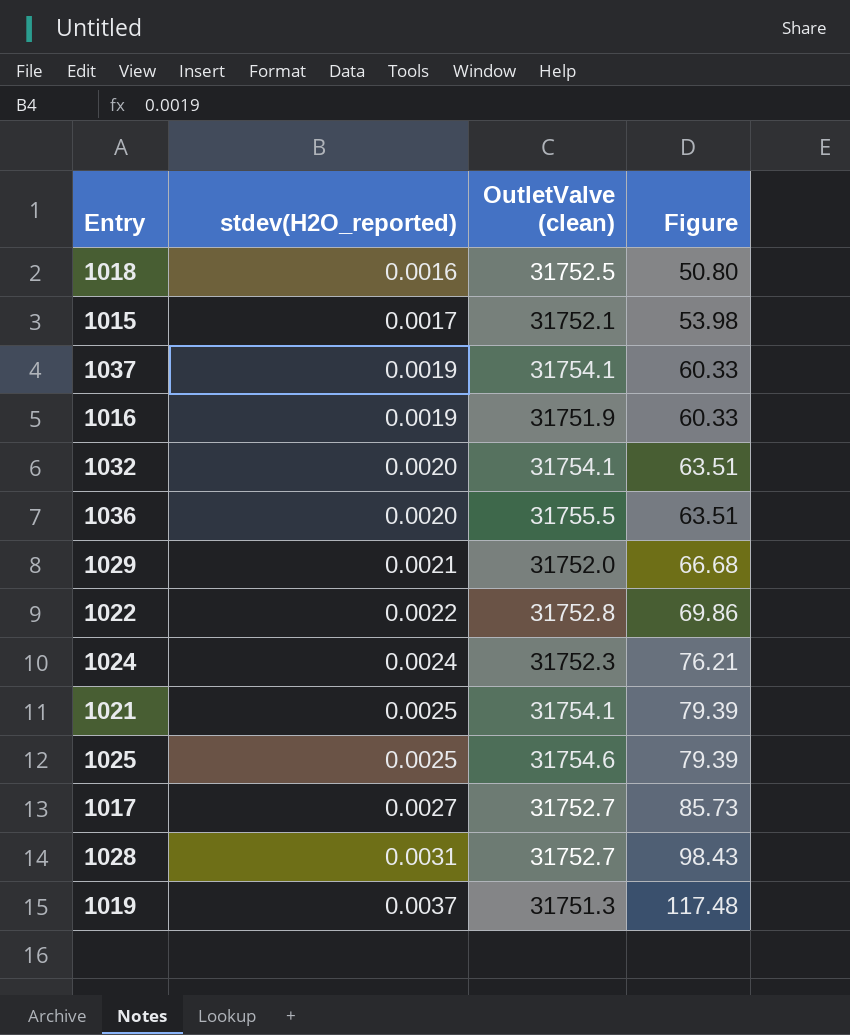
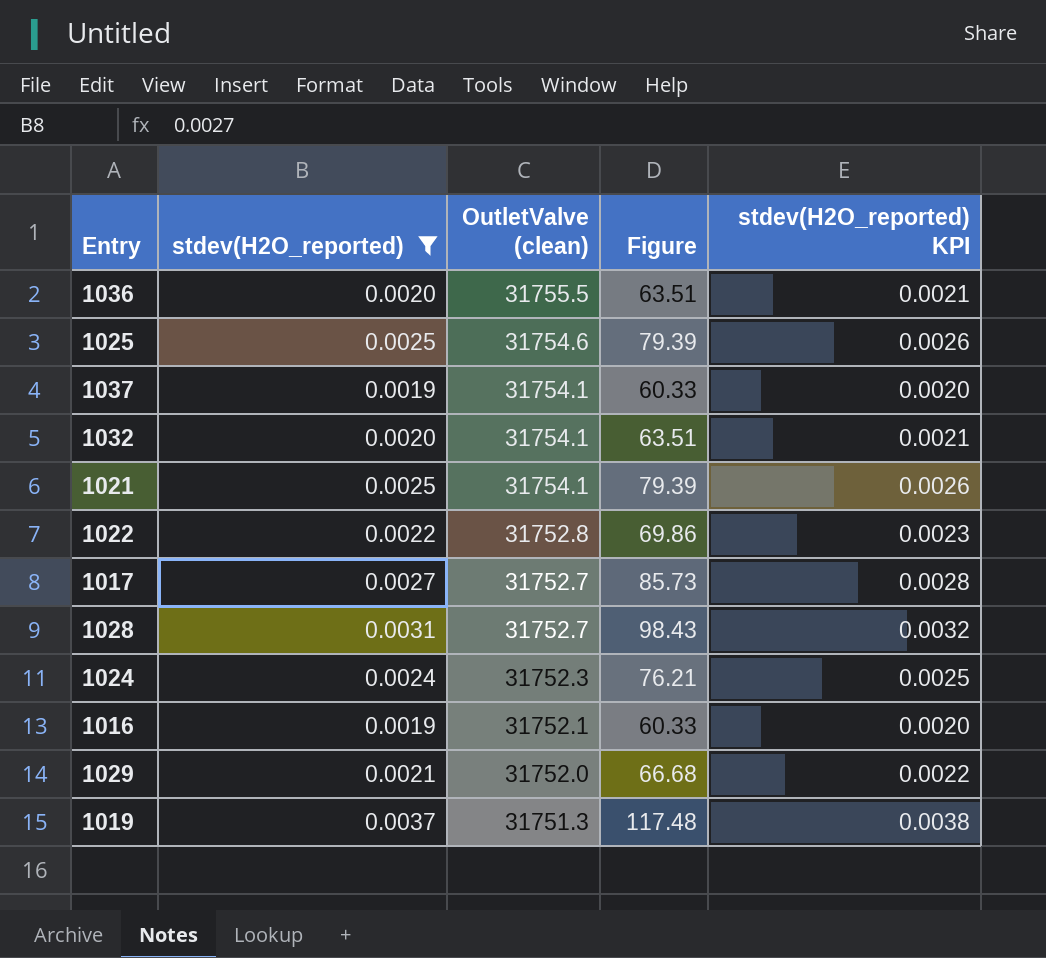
filter: none -> stdev(H2O_reported) >= 0.0019
row order: stdev(H2O_reported) ascending -> OutletValve (clean) descending
column stdev(H2O_reported) KPI | formula: none -> [stdev(H2O_reported)] * 1.03
1016 | OutletValve (clean): 31751.9 -> 31752.1

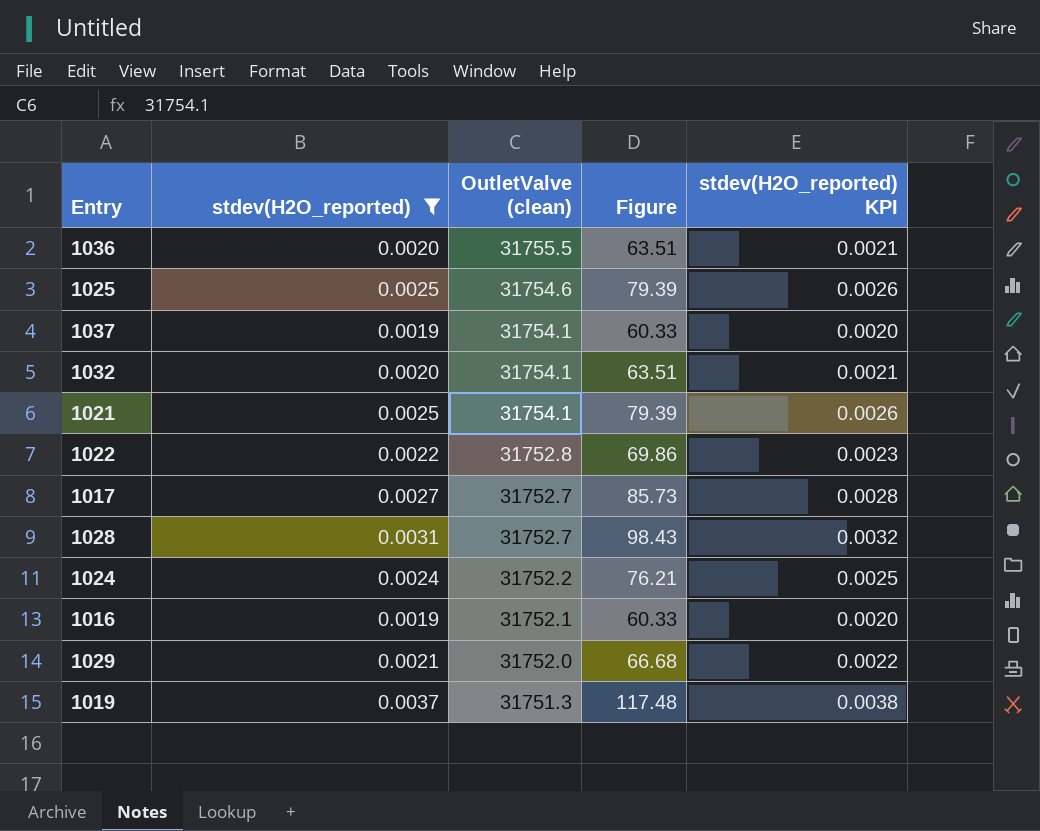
1024 | OutletValve (clean): 31752.3 -> 31752.2

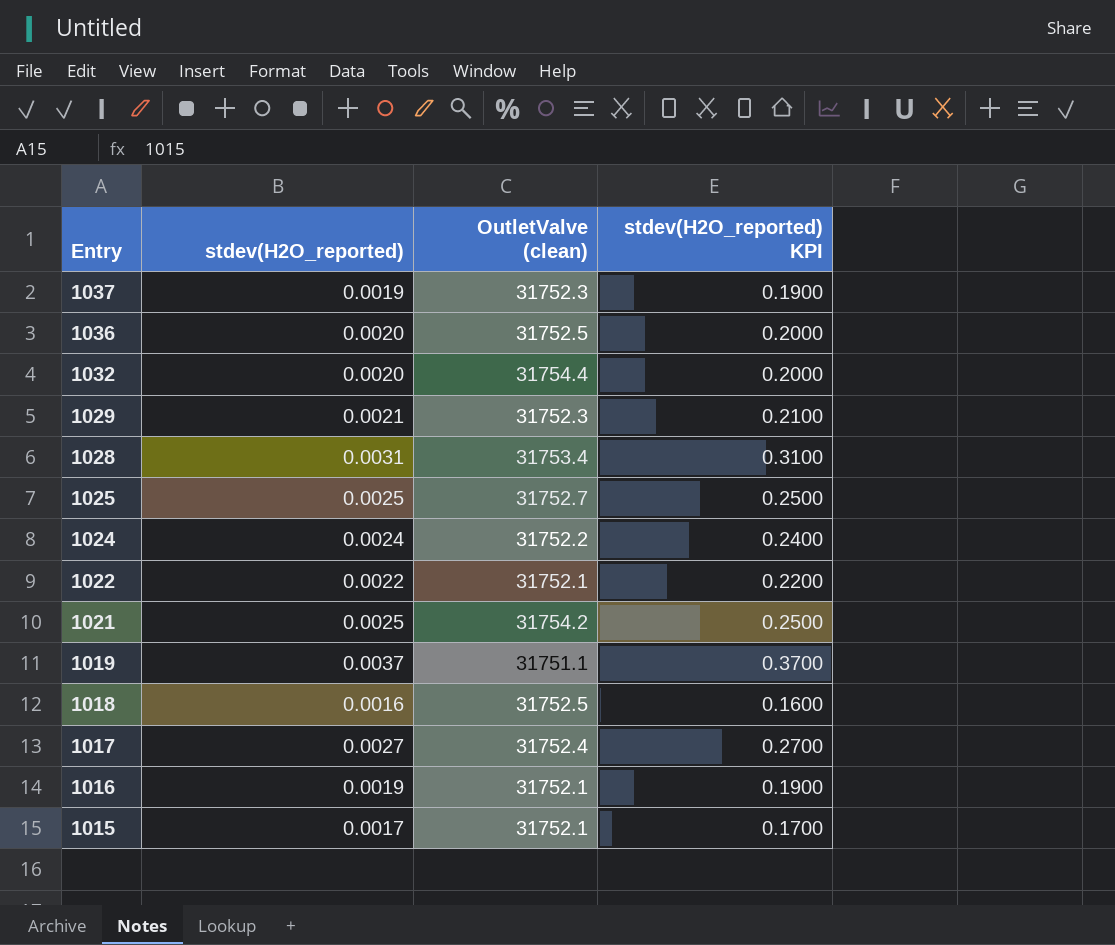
filter: stdev(H2O_reported) >= 0.0019 -> none
row order: OutletValve (clean) descending -> Entry descending
column Figure | formula: [stdev(H2O_reported)] * [OutletValve (clean)] -> none
column stdev(H2O_reported) KPI | formula: [stdev(H2O_reported)] * 1.03 -> [stdev(H2O_reported)] * 100
1037 | OutletValve (clean): 31754.1 -> 31752.3
1036 | OutletValve (clean): 31755.5 -> 31752.5
1032 | OutletValve (clean): 31754.1 -> 31754.4
1029 | OutletValve (clean): 31752.0 -> 31752.3
1028 | OutletValve (clean): 31752.7 -> 31753.4
1025 | OutletValve (clean): 31754.6 -> 31752.7
1022 | OutletValve (clean): 31752.8 -> 31752.1
1021 | OutletValve (clean): 31754.1 -> 31754.2
1019 | OutletValve (clean): 31751.3 -> 31751.1
1017 | OutletValve (clean): 31752.7 -> 31752.4

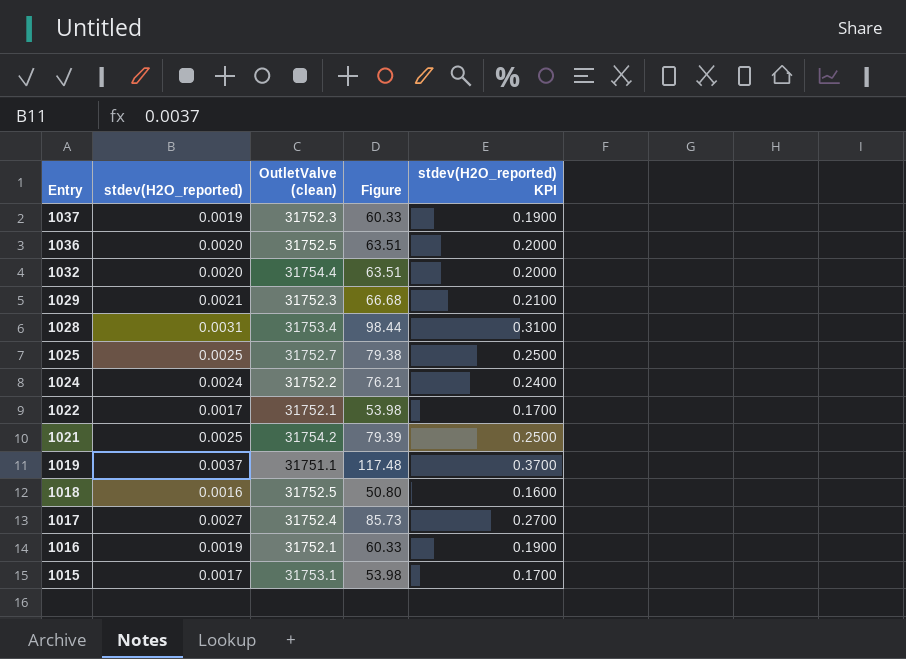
column Figure | formula: none -> [stdev(H2O_reported)] * [OutletValve (clean)]
1022 | stdev(H2O_reported): 0.0022 -> 0.0017
1022 | stdev(H2O_reported) KPI: 0.2200 -> 0.1700
1015 | OutletValve (clean): 31752.1 -> 31753.1

